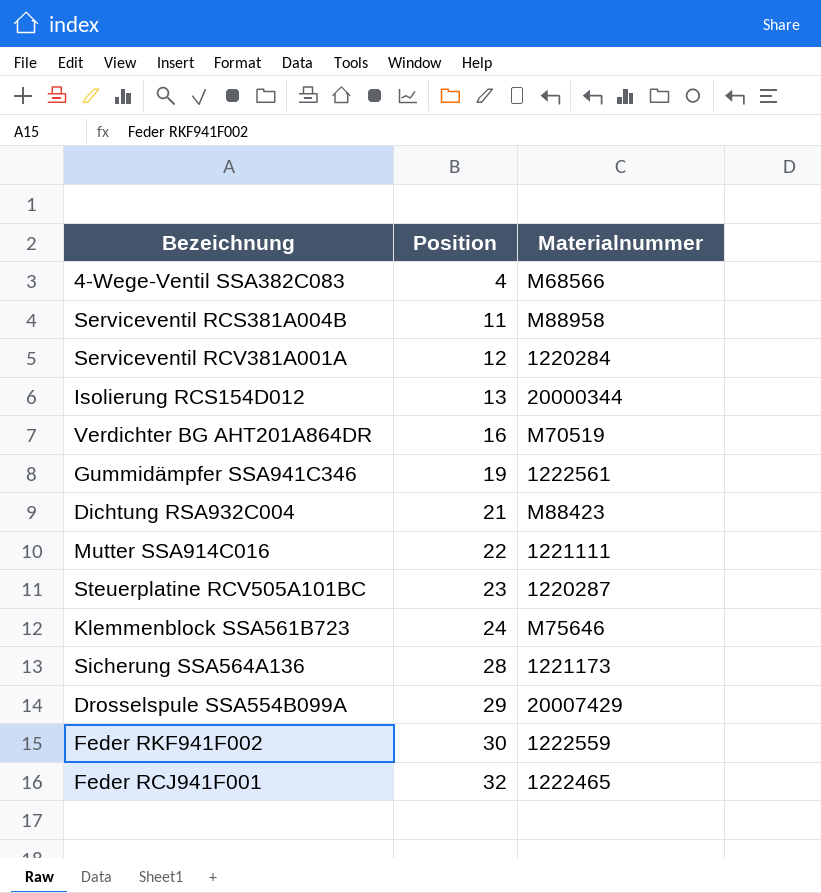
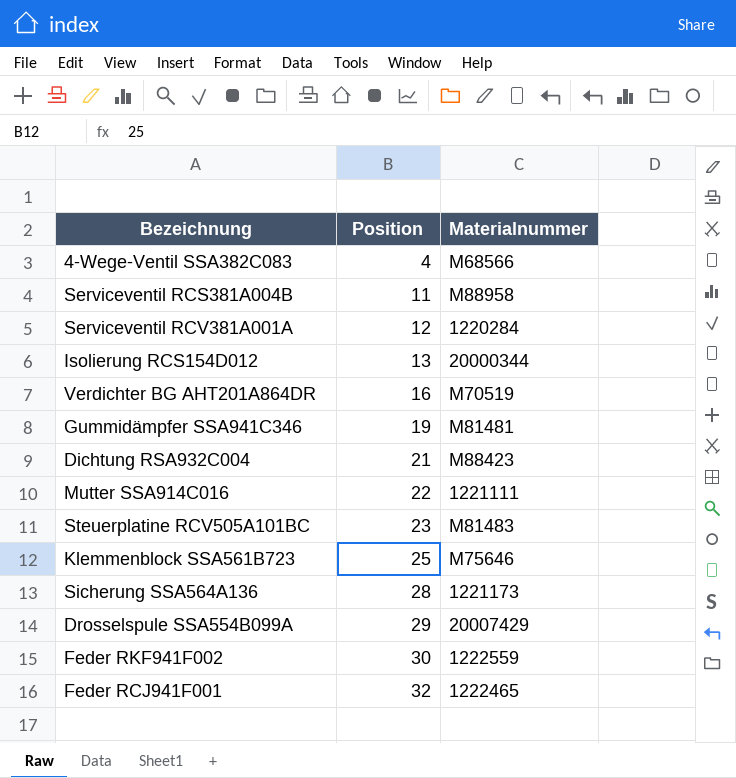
Gummidämpfer SSA941C346 | Materialnummer: 1222561 -> M81481
Steuerplatine RCV505A101BC | Materialnummer: 1220287 -> M81483
Klemmenblock SSA561B723 | Position: 24 -> 25

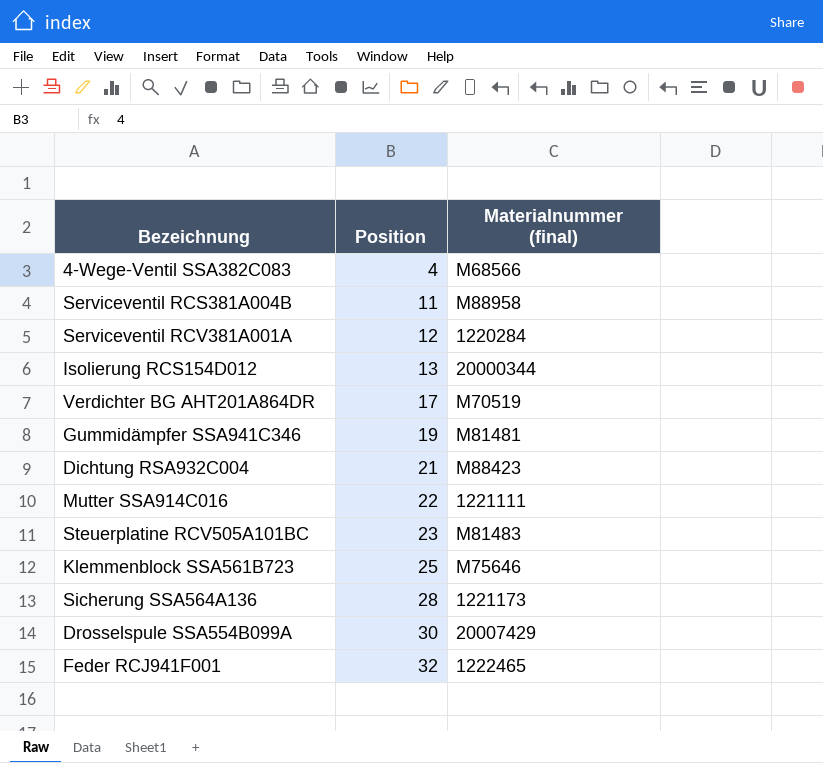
column name: Materialnummer -> Materialnummer (final)
row Feder RKF941F002: 30 | 1222559 -> none
Verdichter BG AHT201A864DR | Position: 16 -> 17
Drosselspule SSA554B099A | Position: 29 -> 30

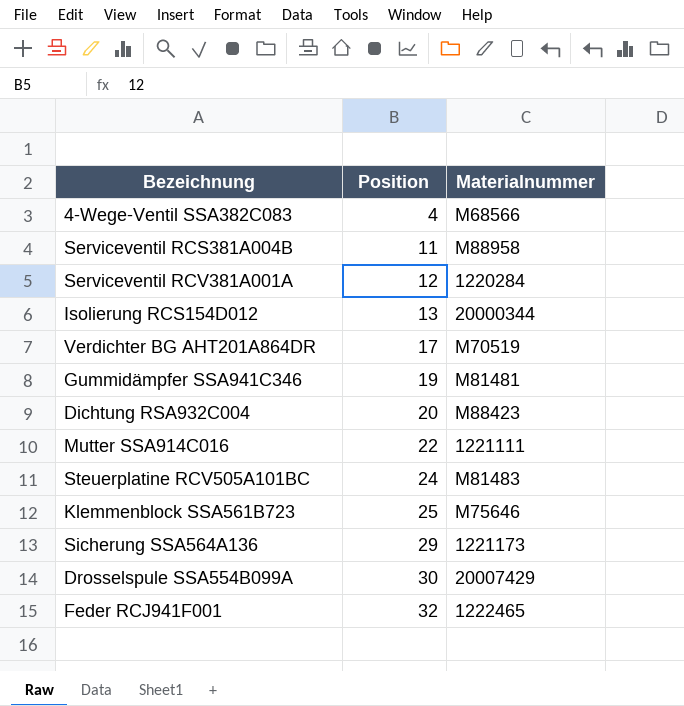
column name: Materialnummer (final) -> Materialnummer
Dichtung RSA932C004 | Position: 21 -> 20
Steuerplatine RCV505A101BC | Position: 23 -> 24
Sicherung SSA564A136 | Position: 28 -> 29

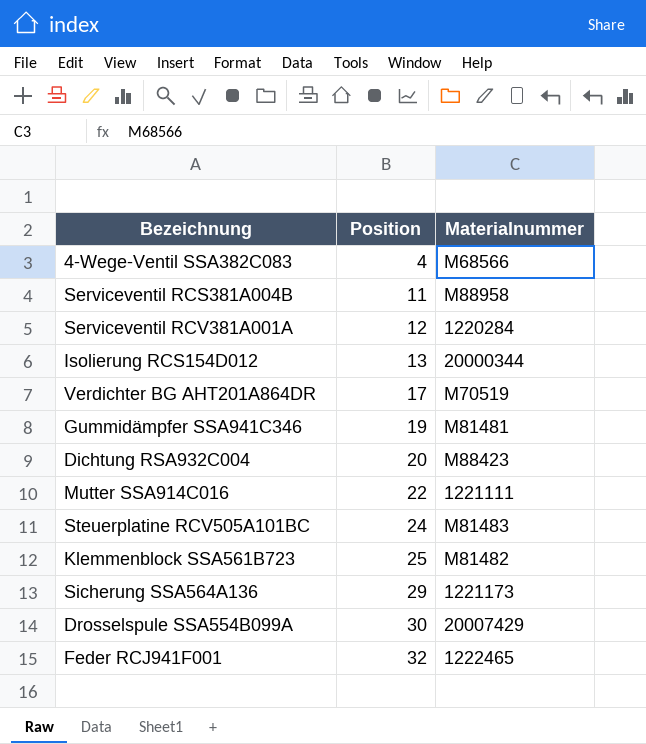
Klemmenblock SSA561B723 | Materialnummer: M75646 -> M81482

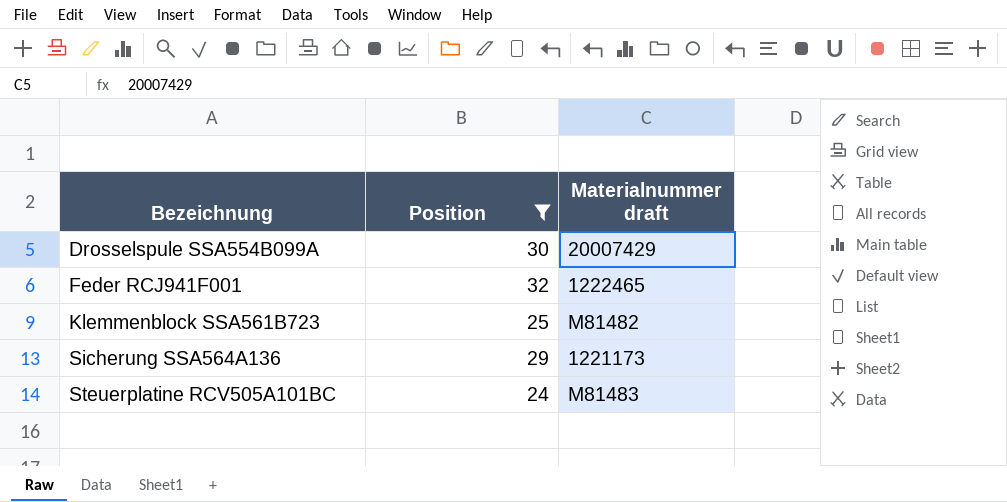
filter: none -> Position >= 24
row order: Position ascending -> Bezeichnung ascending
column name: Materialnummer -> Materialnummer draft

